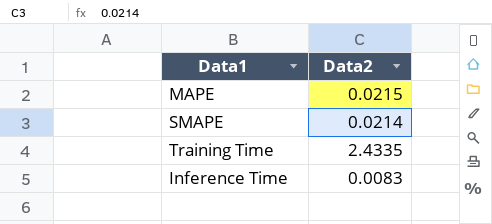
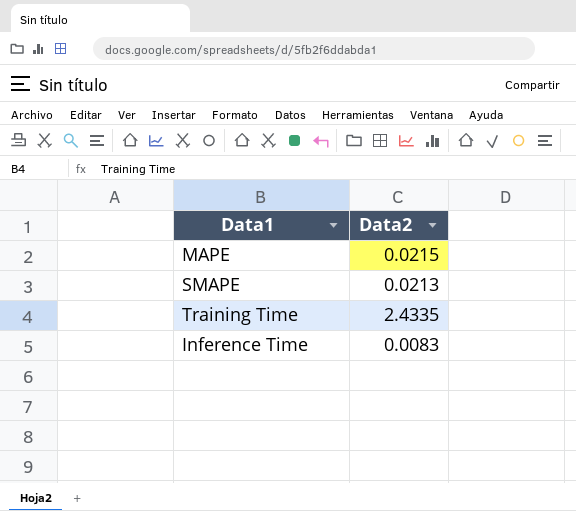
SMAPE | Data2: 0.0214 -> 0.0213

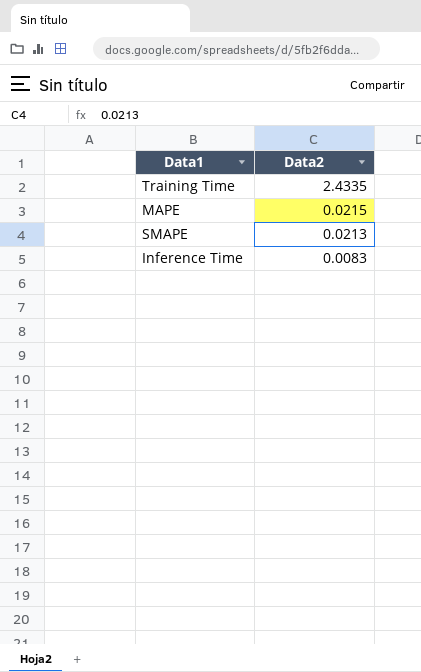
row order: none -> Data2 descending

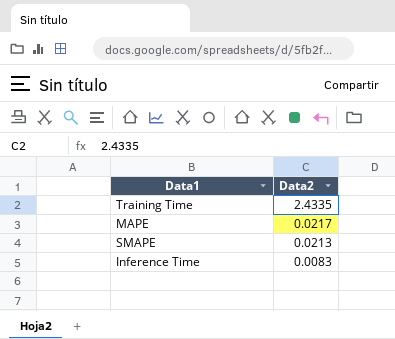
MAPE | Data2: 0.0215 -> 0.0217

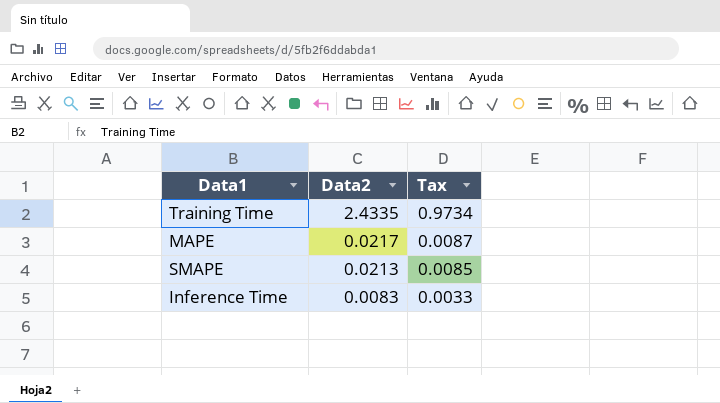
column Tax | formula: none -> [Data2] * 0.4

